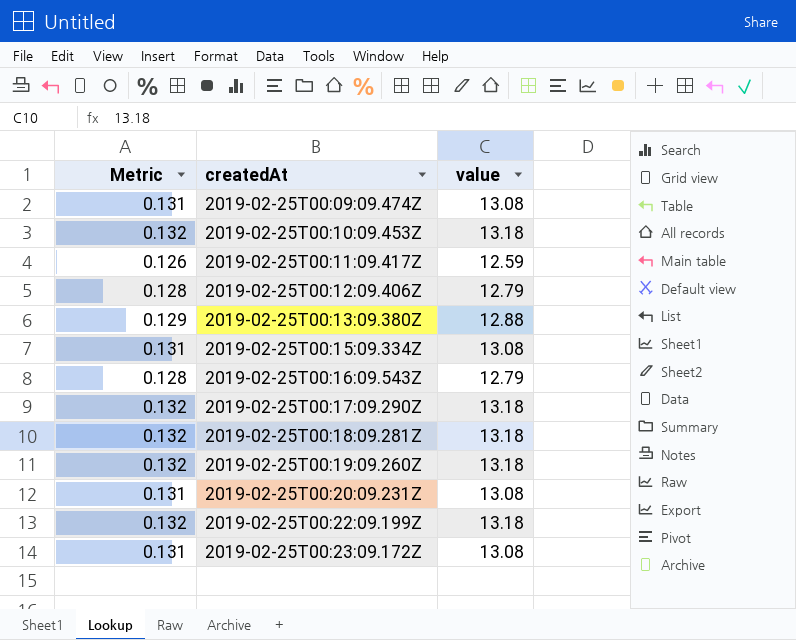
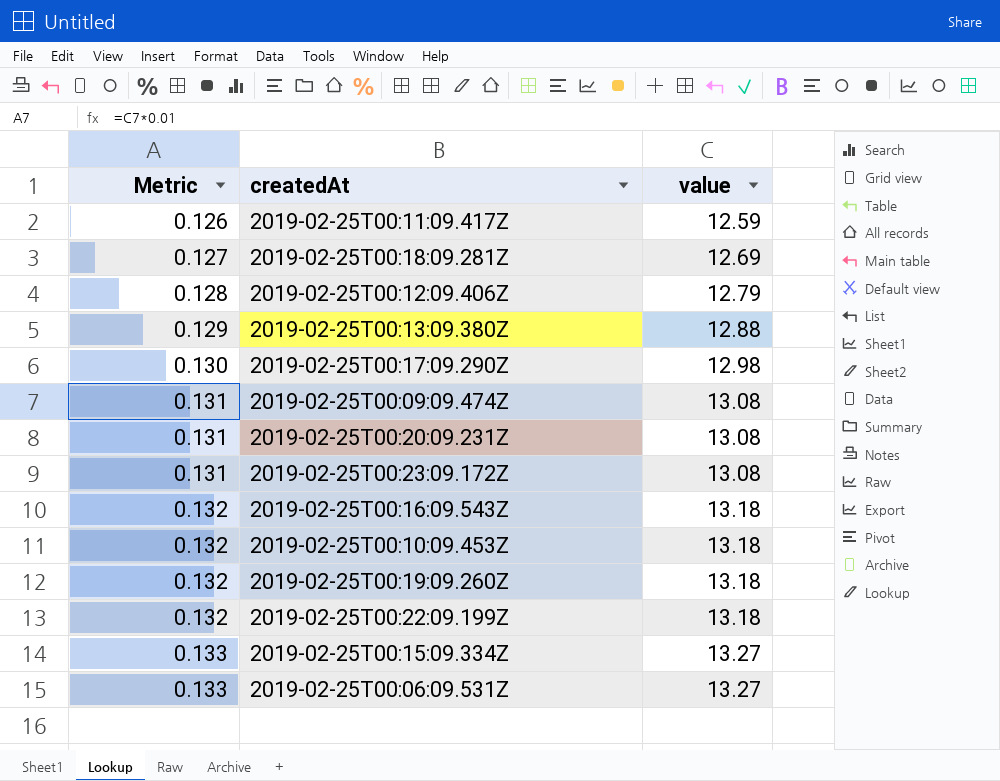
row order: createdAt ascending -> Metric ascending
2019-02-25T00:18:09.281Z | Metric: 0.132 -> 0.127
2019-02-25T00:18:09.281Z | value: 13.18 -> 12.69
2019-02-25T00:17:09.290Z | Metric: 0.132 -> 0.130
2019-02-25T00:17:09.290Z | value: 13.18 -> 12.98
2019-02-25T00:16:09.543Z | Metric: 0.128 -> 0.132
2019-02-25T00:16:09.543Z | value: 12.79 -> 13.18
2019-02-25T00:15:09.334Z | Metric: 0.131 -> 0.133
2019-02-25T00:15:09.334Z | value: 13.08 -> 13.27
row 2019-02-25T00:06:09.531Z: none -> 0.133 | 13.27

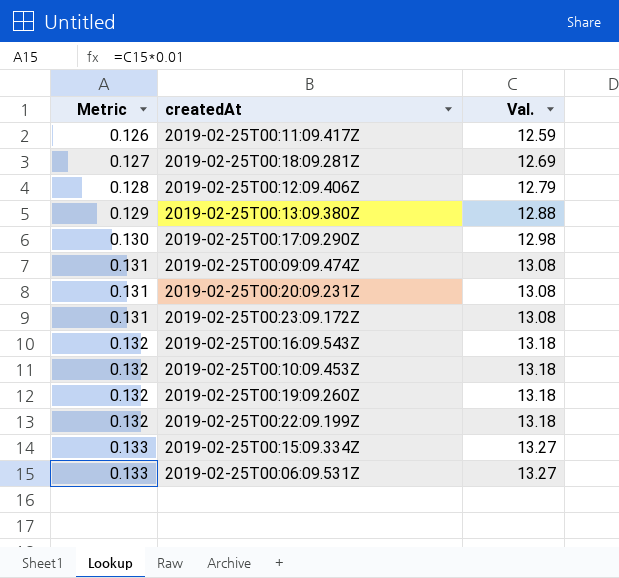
column name: value -> Val.

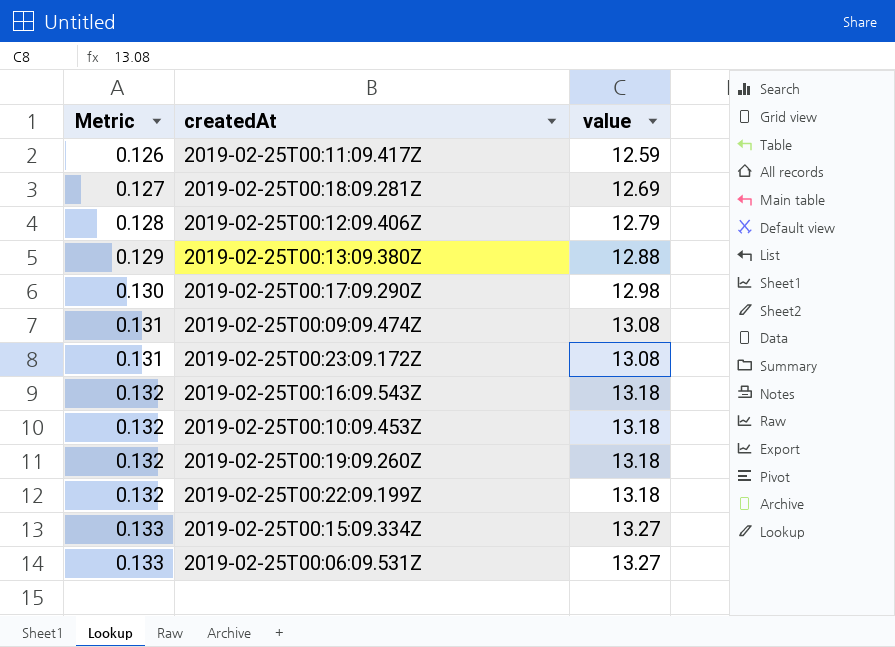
column name: Val. -> value
row 2019-02-25T00:20:09.231Z: 0.131 | 13.08 -> none

